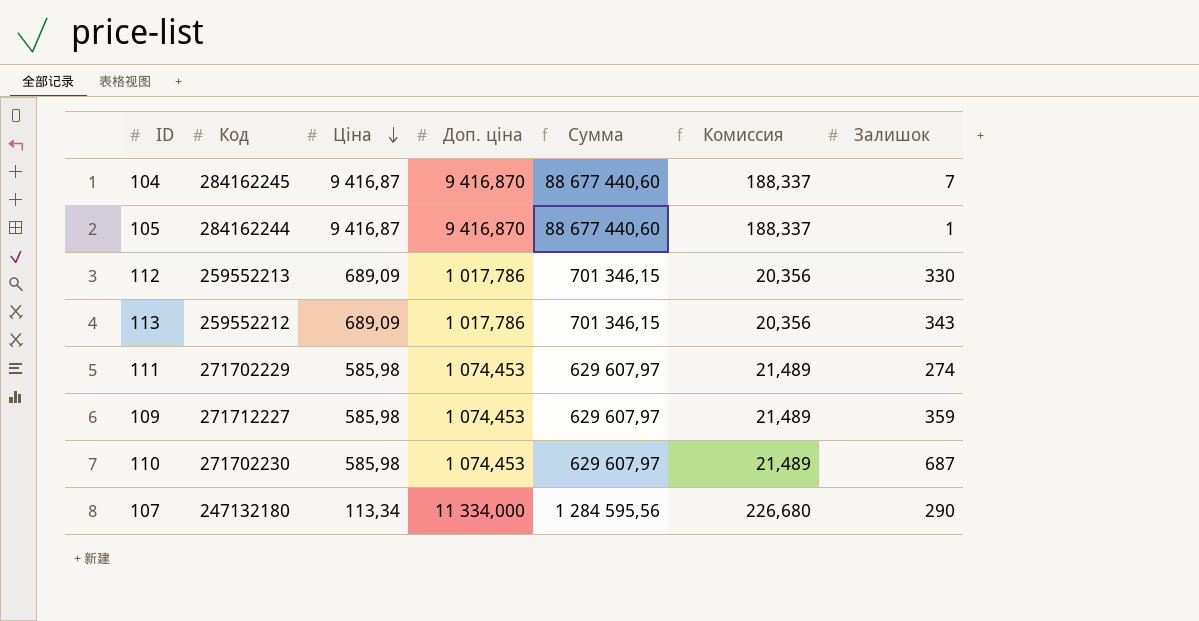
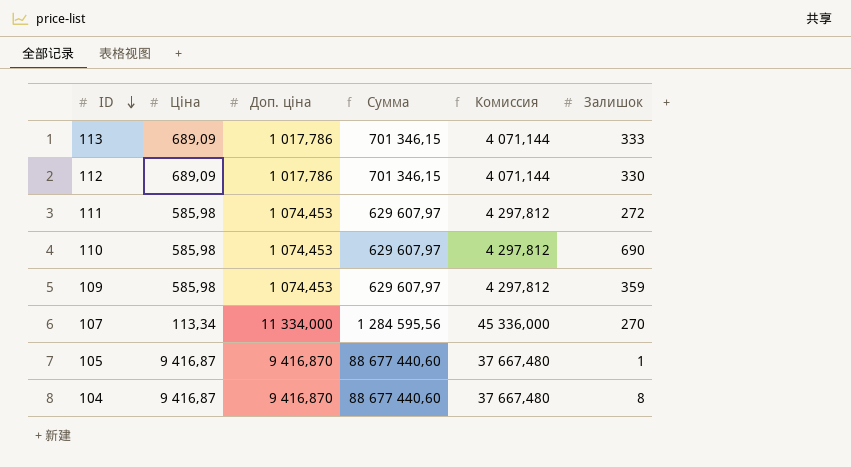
row order: Ціна descending -> ID descending
column Код | position: 2 -> none
column Комиссия | formula: [Доп. ціна] * 0,02 -> [Доп. ціна] * 4
113 | Залишок: 343 -> 333
111 | Залишок: 274 -> 272
110 | Залишок: 687 -> 690
107 | Залишок: 290 -> 270
104 | Залишок: 7 -> 8

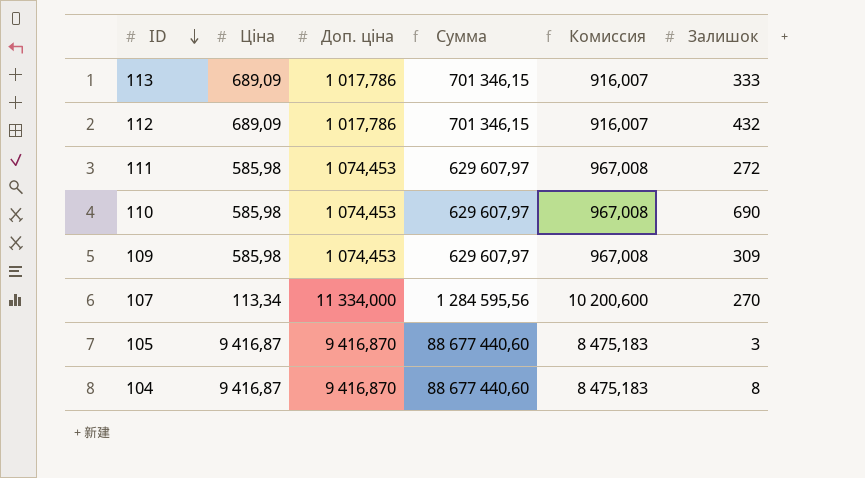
column Комиссия | formula: [Доп. ціна] * 4 -> [Доп. ціна] * 0,9
112 | Залишок: 330 -> 432
109 | Залишок: 359 -> 309
105 | Залишок: 1 -> 3

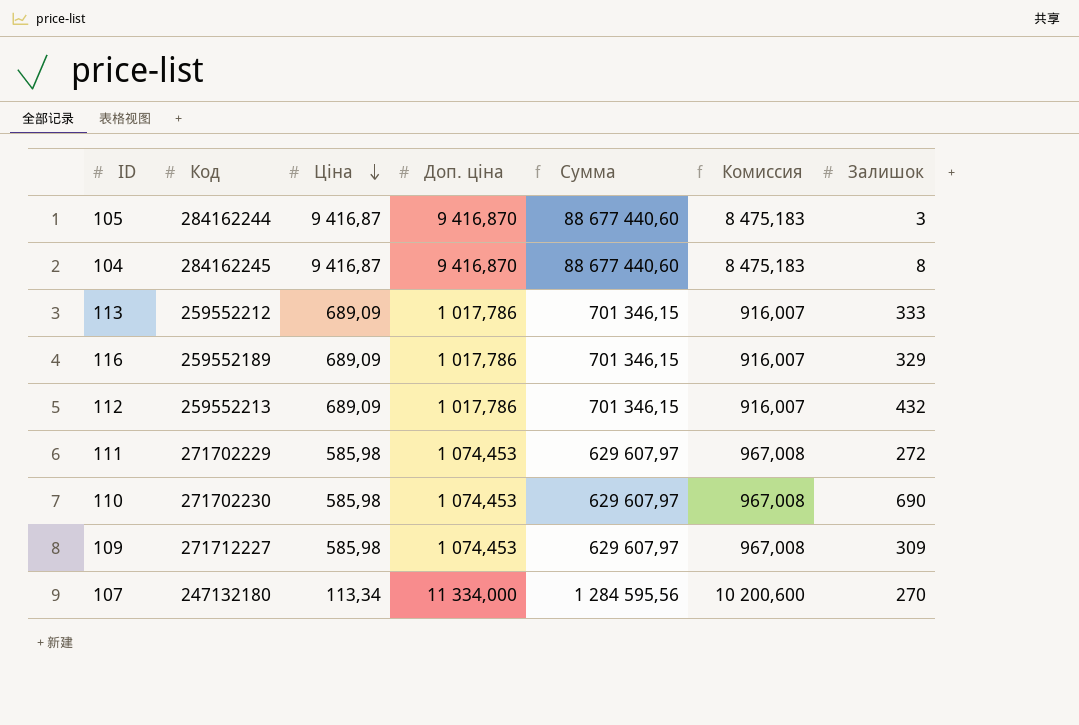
row order: ID descending -> Ціна descending
column Код | position: none -> 2
row 116: none -> 259552189 | 689,09 | 1 017,786 | 701 346,15 | 916,007 | 329

